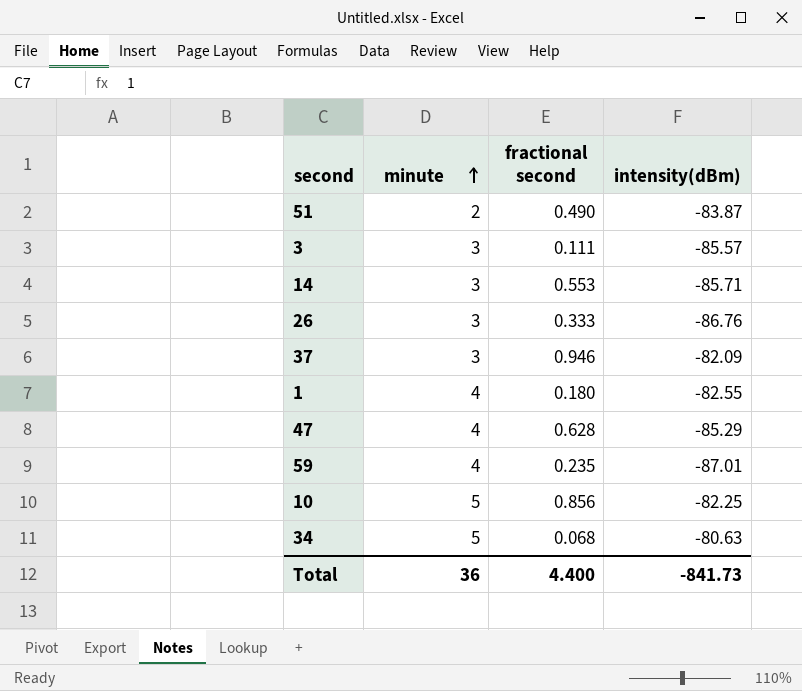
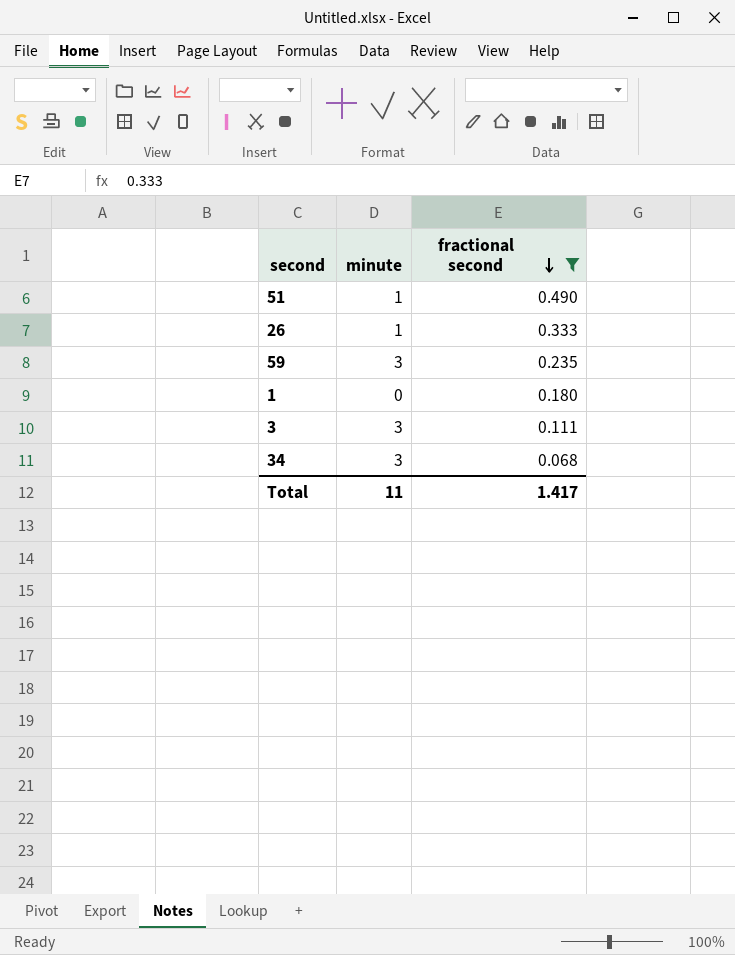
filter: none -> fractional second <= 0.490
row order: minute ascending -> fractional second descending
column intensity(dBm) | position: 4 -> none
51 | minute: 2 -> 1
26 | minute: 3 -> 1
59 | minute: 4 -> 3
1 | minute: 4 -> 0
34 | minute: 5 -> 3
Total | minute: 36 -> 11
Total | fractional second: 4.400 -> 1.417

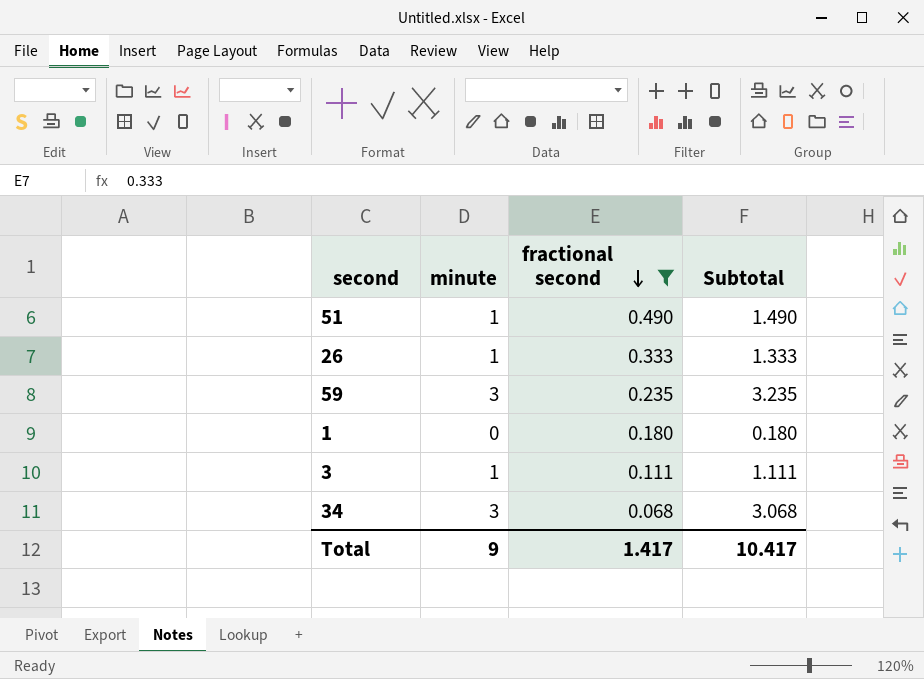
column Subtotal | formula: none -> [minute] + [fractional second]
3 | minute: 3 -> 1
Total | minute: 11 -> 9

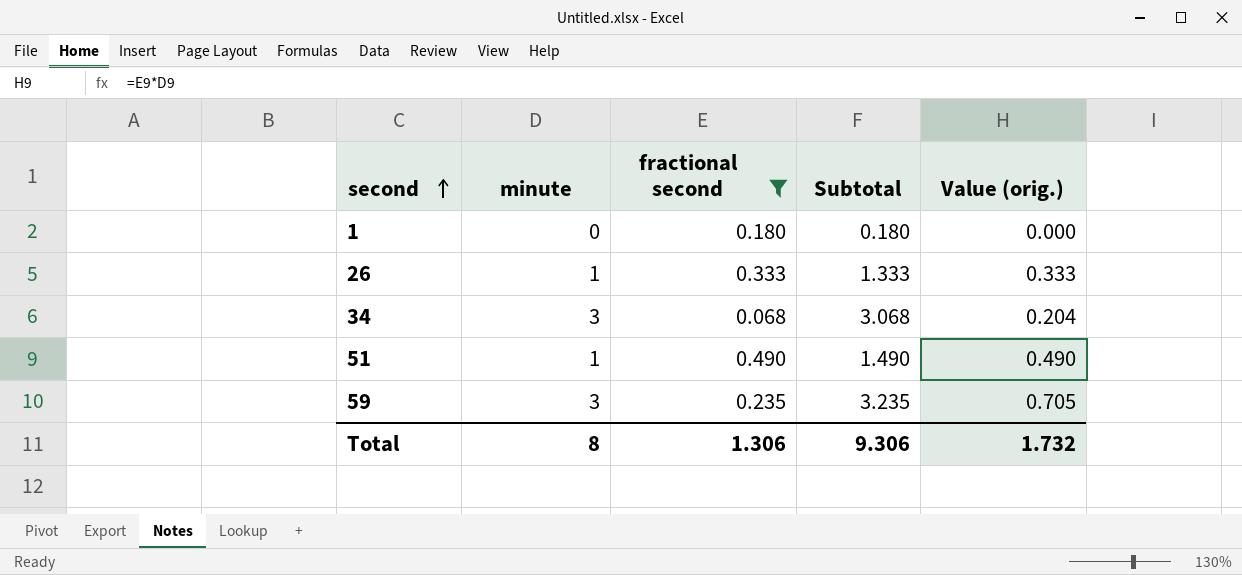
row order: fractional second descending -> second ascending
column Value (orig.) | formula: none -> [minute] * [fractional second]
row 3: 1 | 0.111 | 1.111 -> none
Total | minute: 9 -> 8
Total | fractional second: 1.417 -> 1.306
Total | Subtotal: 10.417 -> 9.306

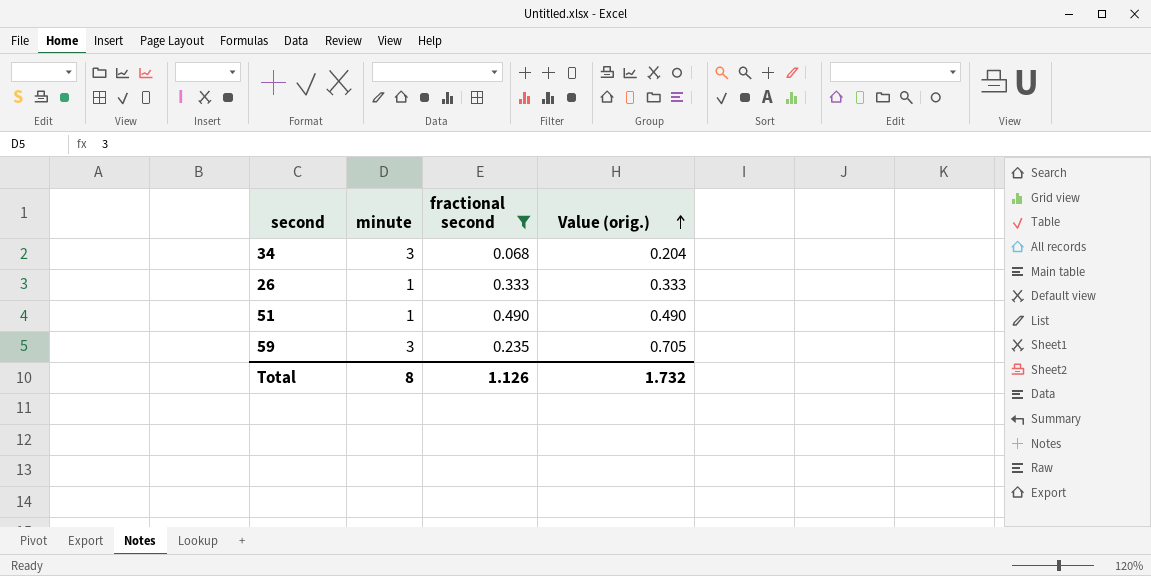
row order: second ascending -> Value (orig.) ascending
column Subtotal | formula: [minute] + [fractional second] -> none
row 1: 0 | 0.180 | 0.180 | 0.000 -> none
Total | fractional second: 1.306 -> 1.126

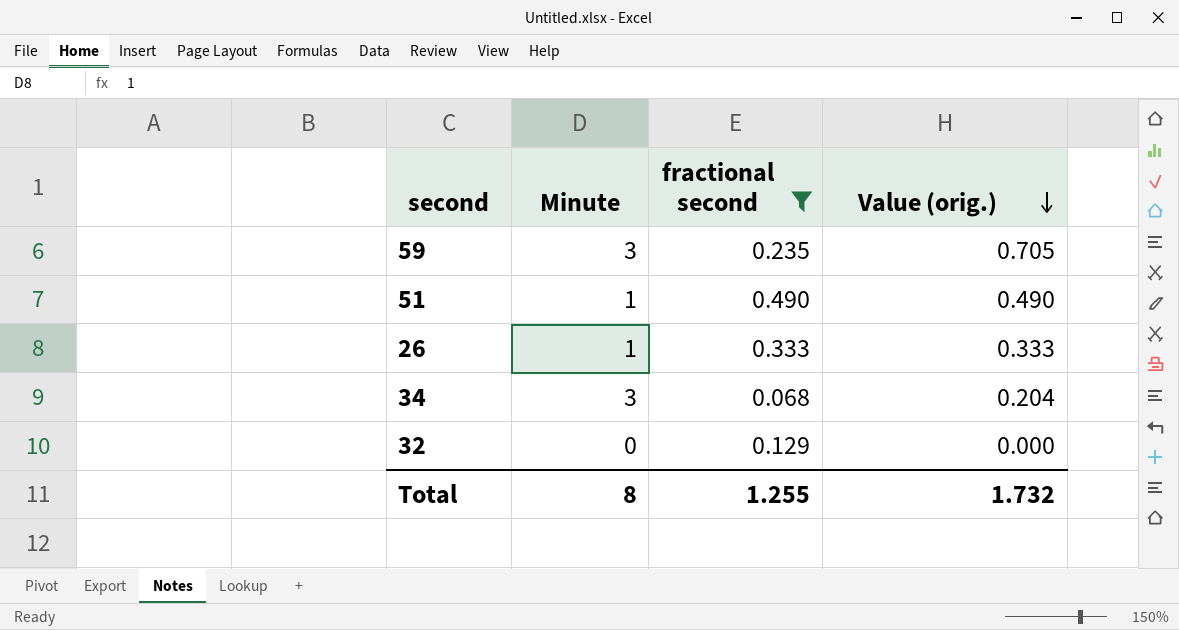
row order: Value (orig.) ascending -> Value (orig.) descending
column name: minute -> Minute
row 32: none -> 0 | 0.129 | 0.000
Total | fractional second: 1.126 -> 1.255

